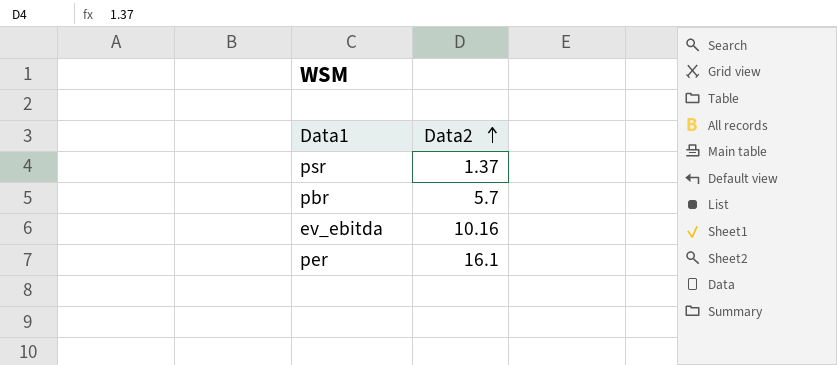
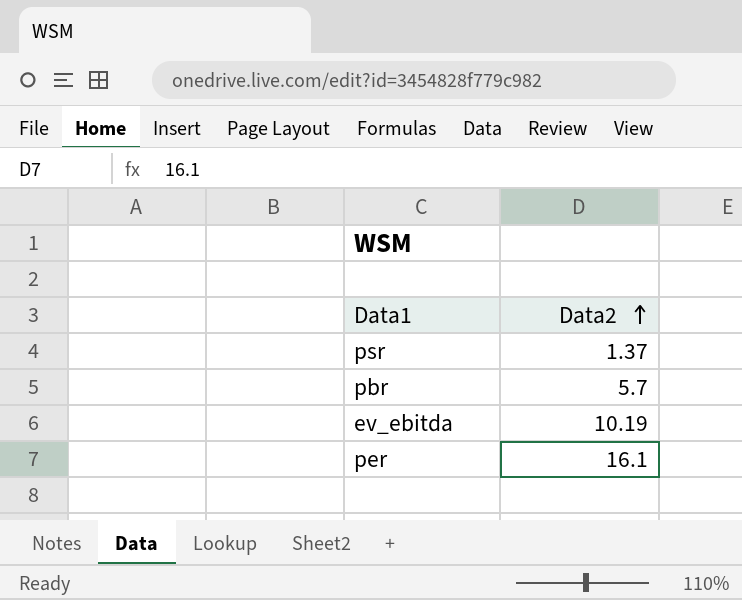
ev_ebitda | Data2: 10.16 -> 10.19

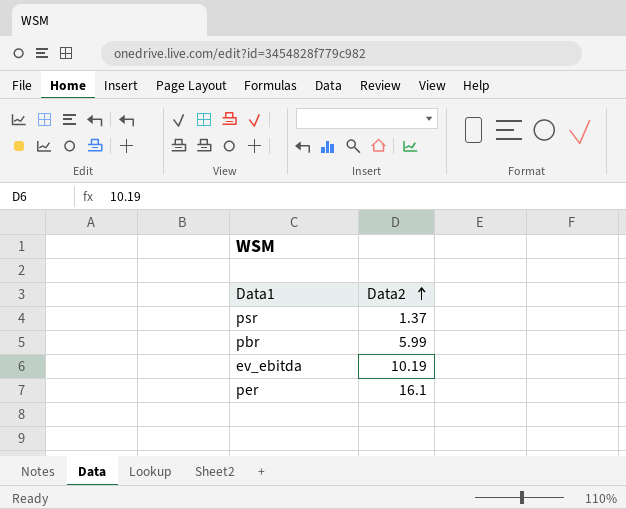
pbr | Data2: 5.7 -> 5.99

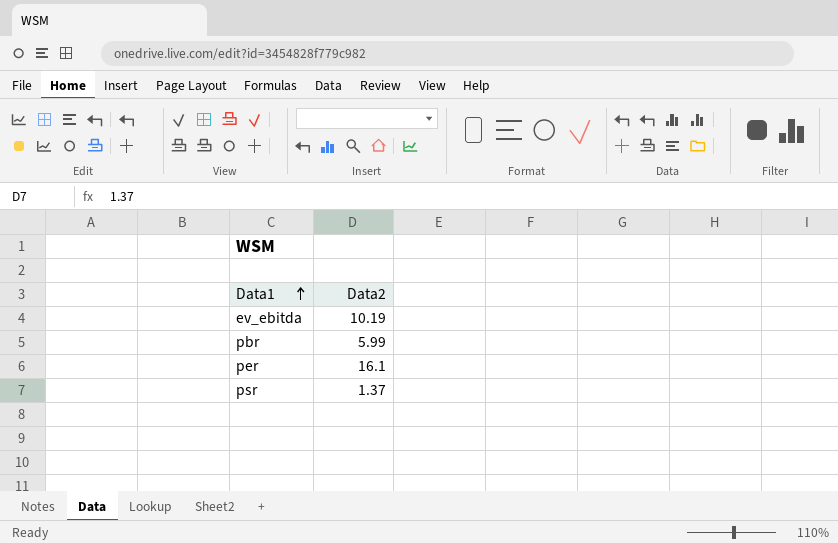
row order: Data2 ascending -> Data1 ascending

